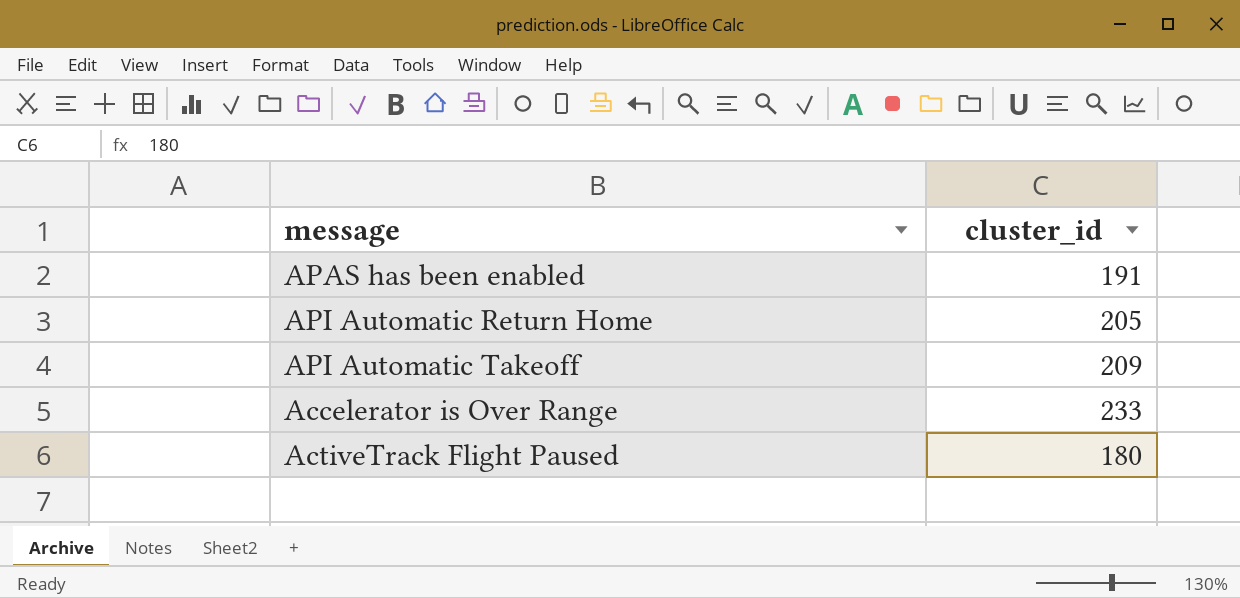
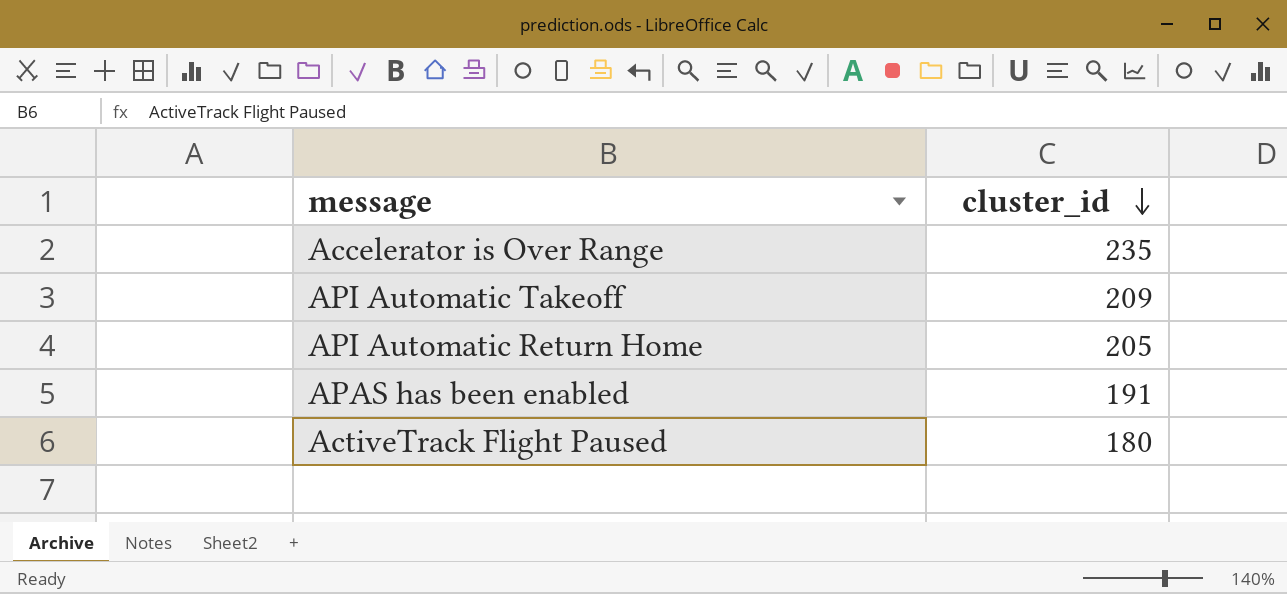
row order: none -> cluster_id descending
Accelerator is Over Range | cluster_id: 233 -> 235

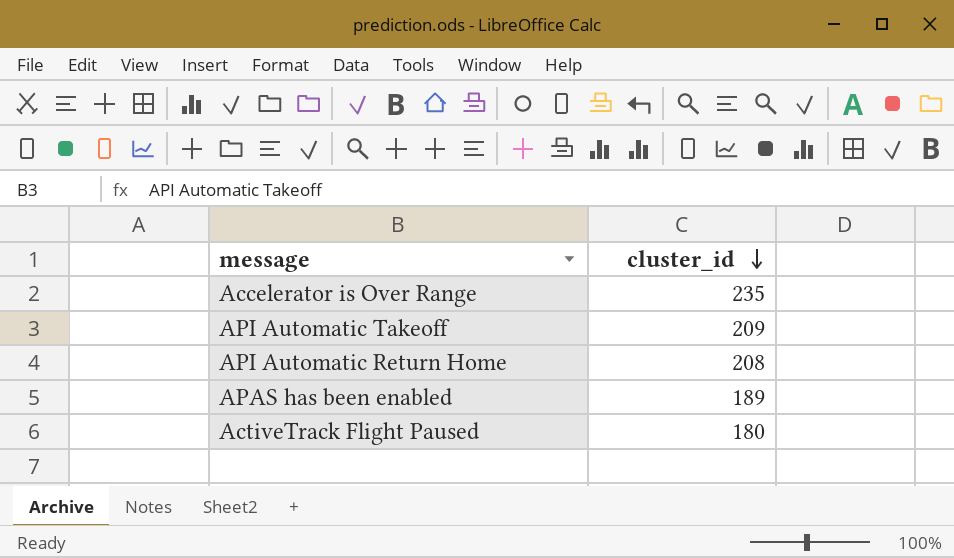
API Automatic Return Home | cluster_id: 205 -> 208
APAS has been enabled | cluster_id: 191 -> 189

